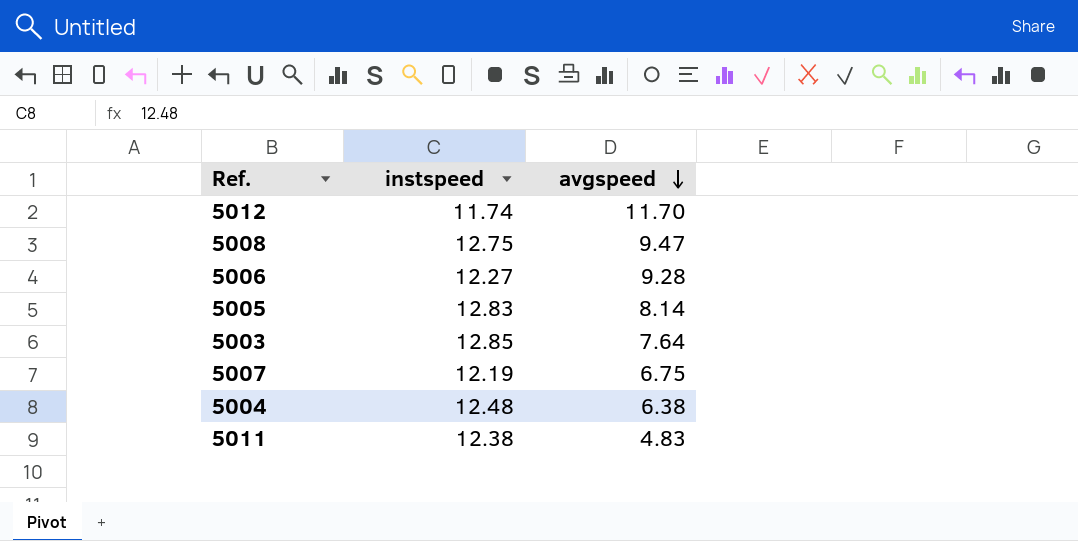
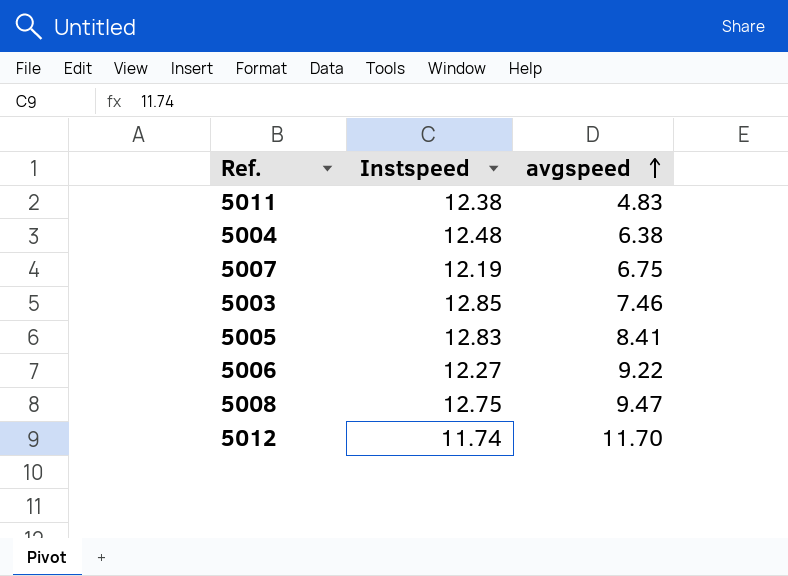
row order: avgspeed descending -> avgspeed ascending
column name: instspeed -> Instspeed
5003 | avgspeed: 7.64 -> 7.46
5005 | avgspeed: 8.14 -> 8.41
5006 | avgspeed: 9.28 -> 9.22

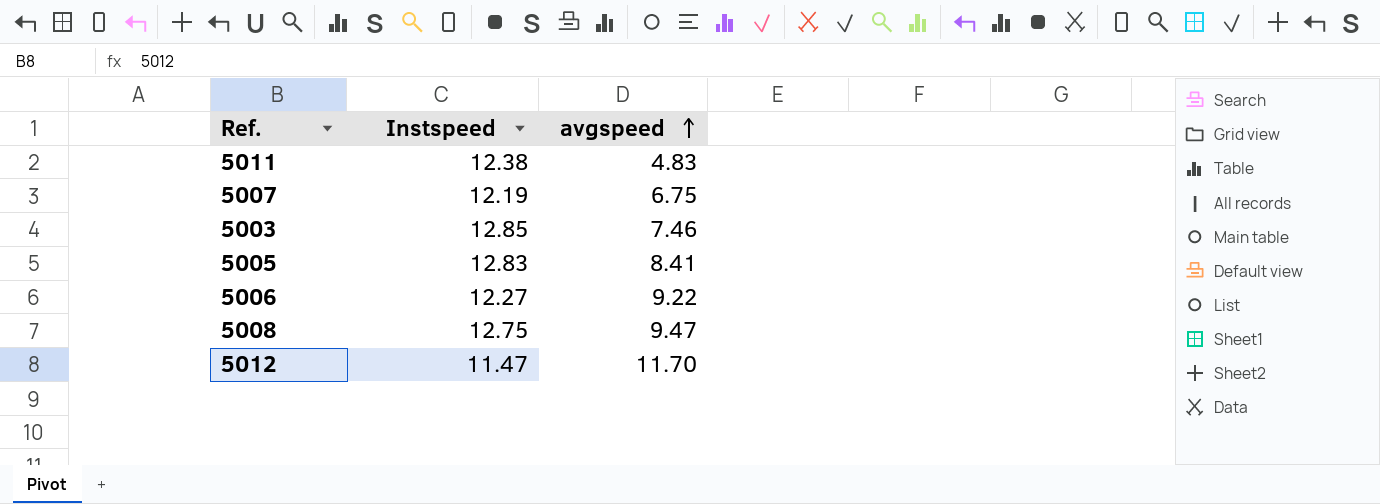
row 5004: 12.48 | 6.38 -> none
5012 | Instspeed: 11.74 -> 11.47

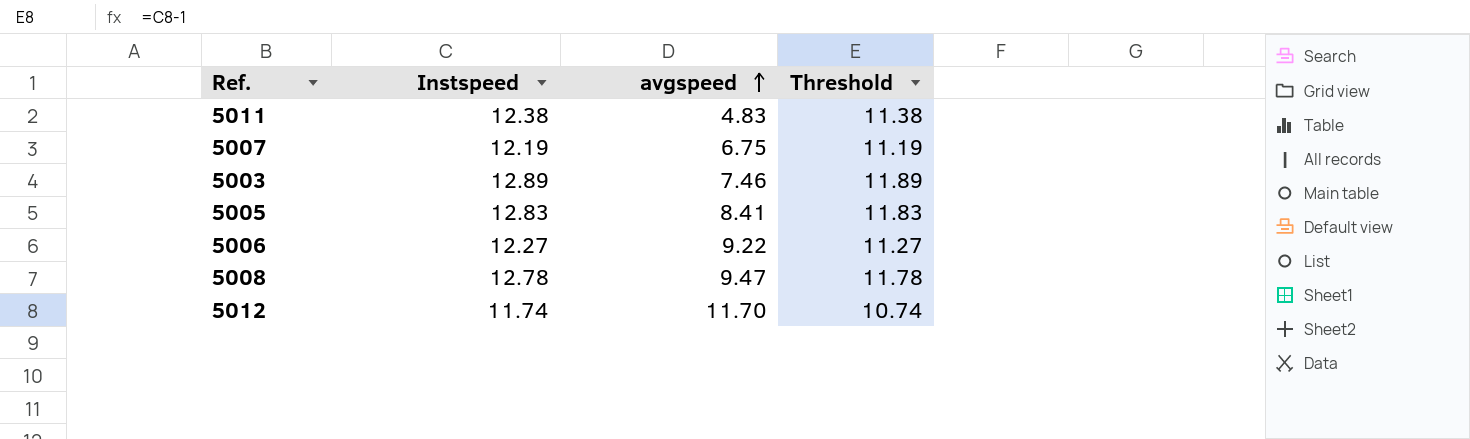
column Threshold | formula: none -> [Instspeed] - 1
5003 | Instspeed: 12.85 -> 12.89
5008 | Instspeed: 12.75 -> 12.78
5012 | Instspeed: 11.47 -> 11.74

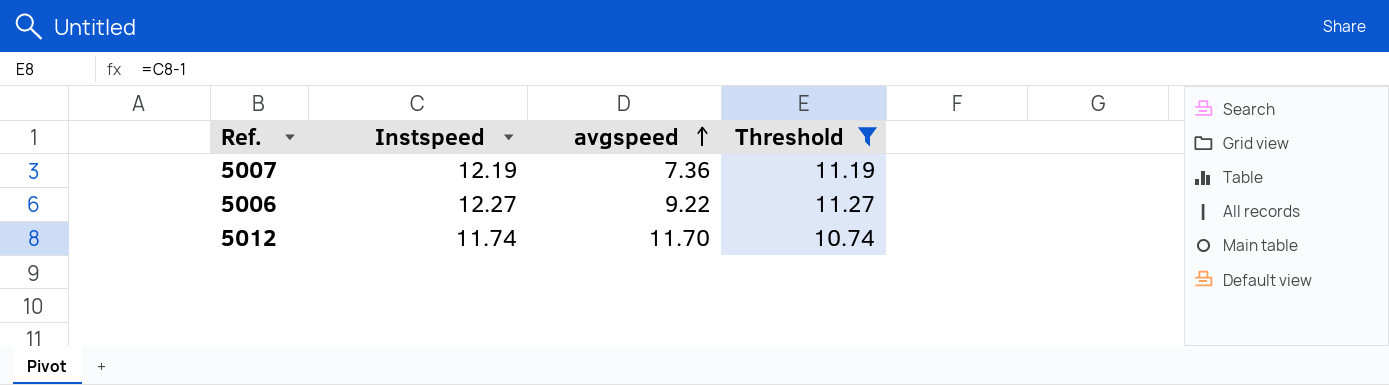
filter: none -> Threshold <= 11.27
5007 | avgspeed: 6.75 -> 7.36

